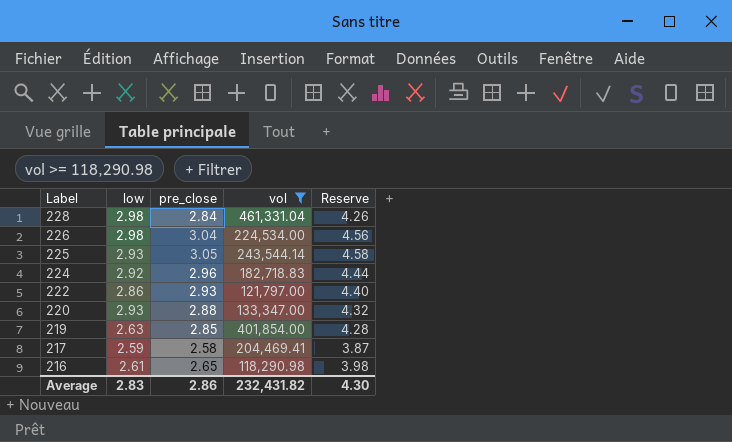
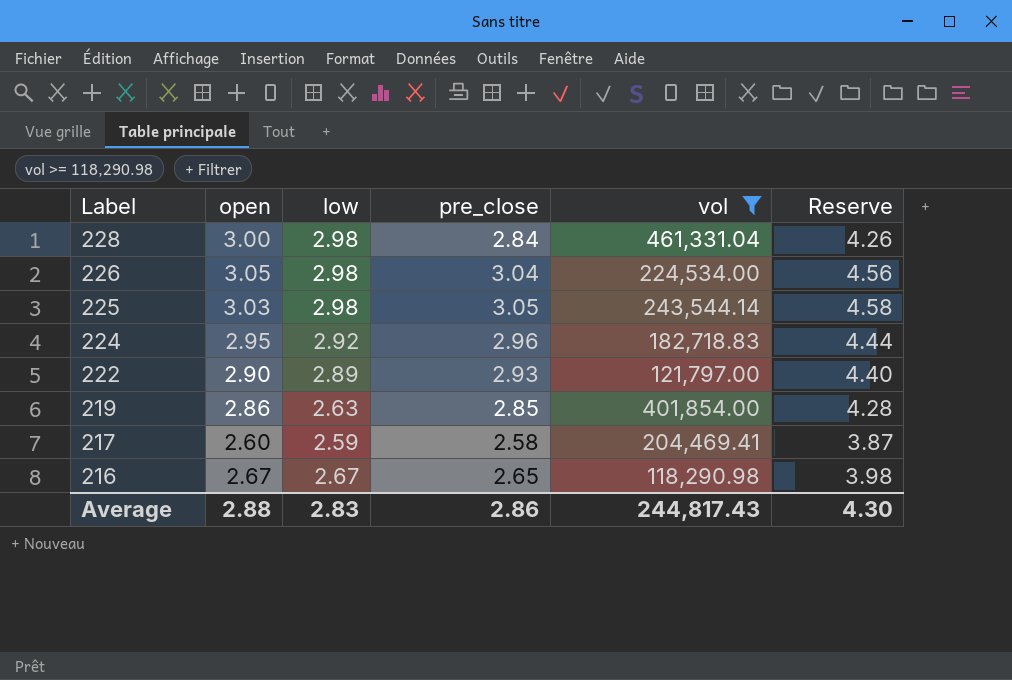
column open | position: none -> 2
row 220: 2.93 | 2.88 | 133,347.00 | 4.32 -> none
225 | low: 2.93 -> 2.98
222 | low: 2.86 -> 2.89
216 | low: 2.61 -> 2.67
Average | vol: 232,431.82 -> 244,817.43

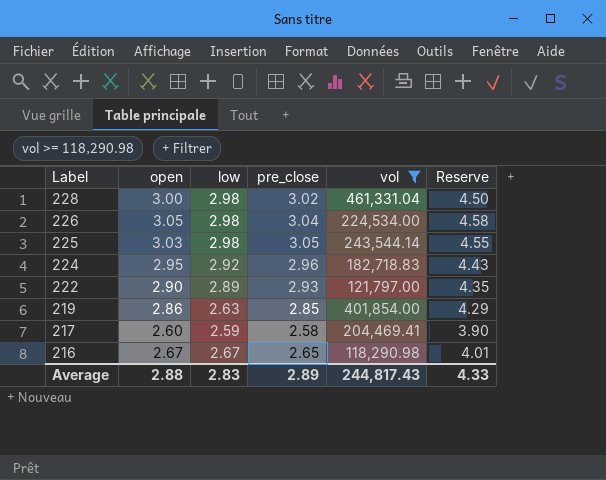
column Reserve | formula: [pre_close] * 1.5 -> [open] * 1.5
228 | pre_close: 2.84 -> 3.02
Average | pre_close: 2.86 -> 2.89
Average | Reserve: 4.30 -> 4.33

